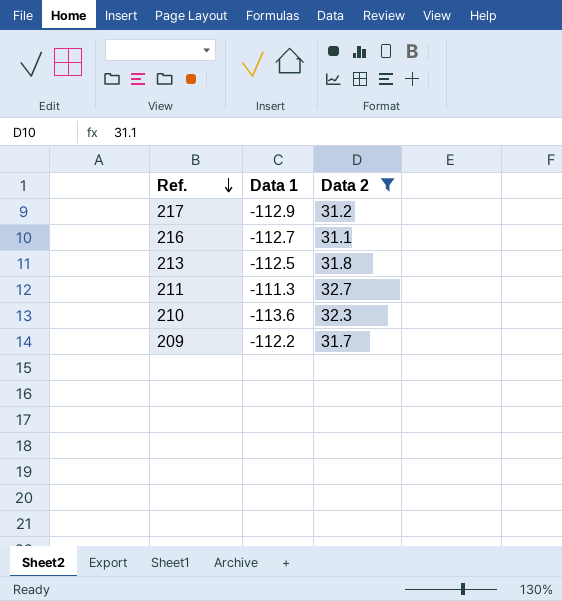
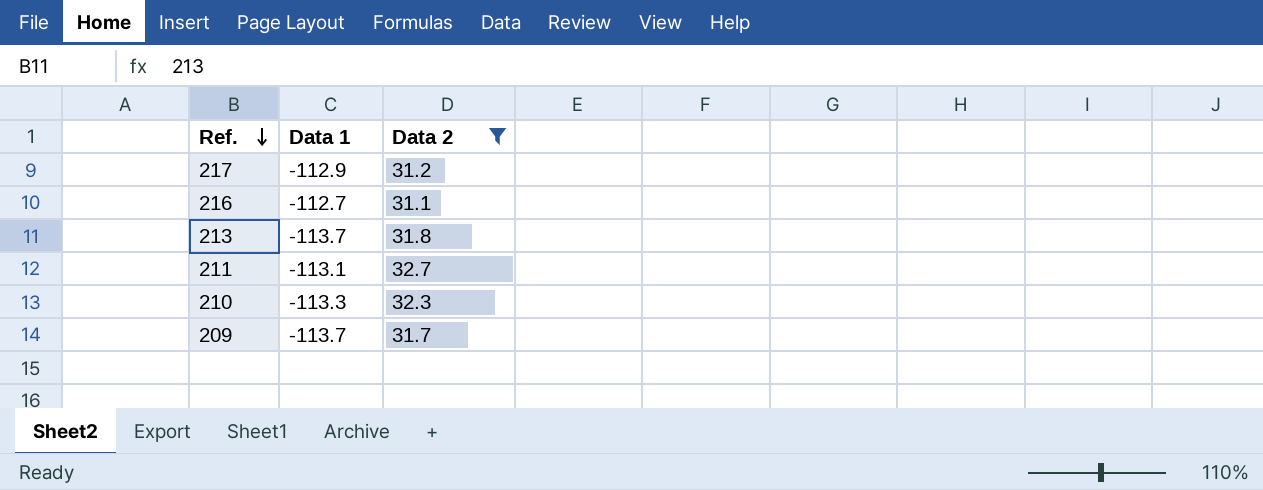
213 | Data 1: -112.5 -> -113.7
211 | Data 1: -111.3 -> -113.1
210 | Data 1: -113.6 -> -113.3
209 | Data 1: -112.2 -> -113.7

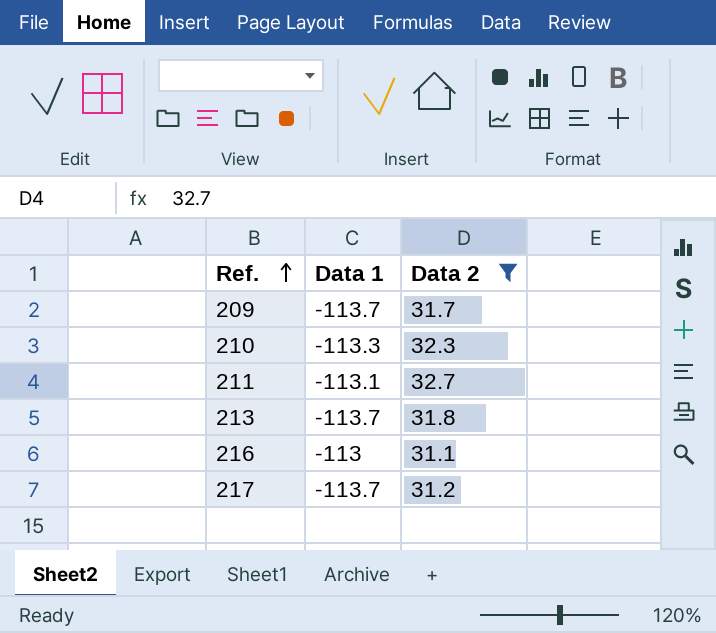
row order: Ref. descending -> Ref. ascending
216 | Data 1: -112.7 -> -113
217 | Data 1: -112.9 -> -113.7

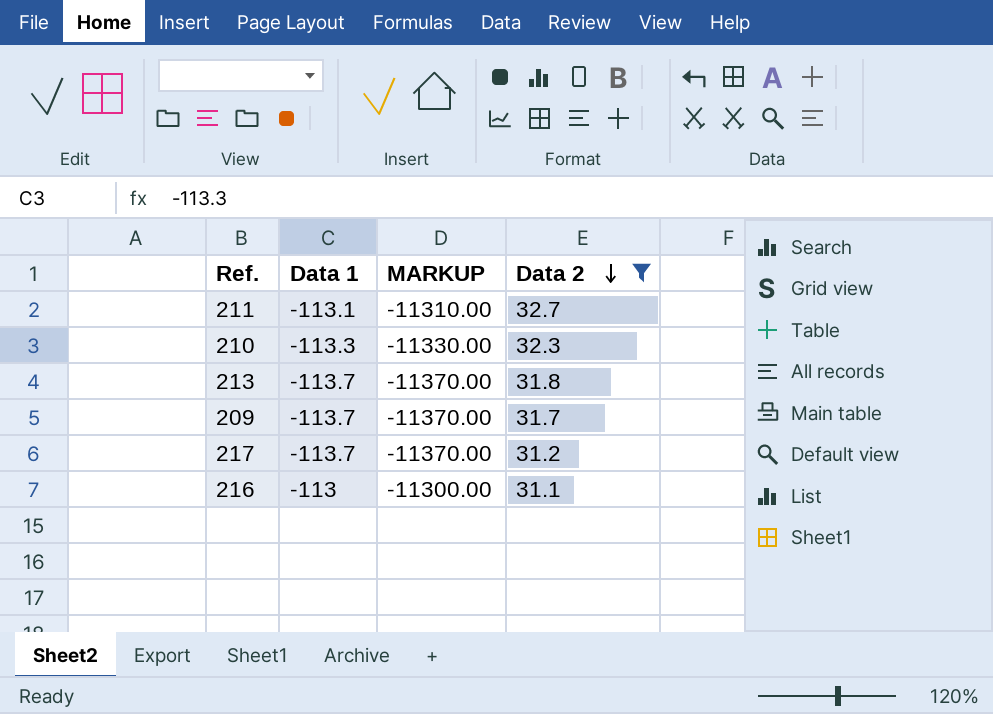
row order: Ref. ascending -> Data 2 descending
column MARKUP | formula: none -> [Data 1] * 100

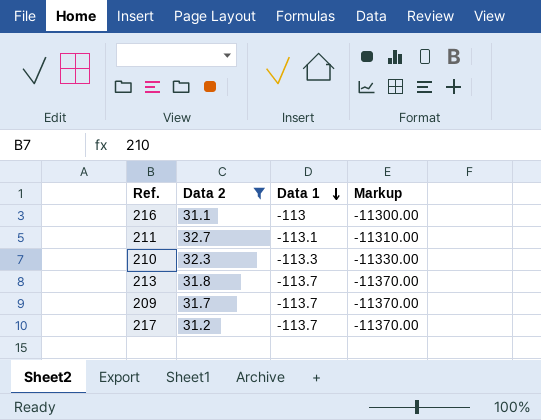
row order: Data 2 descending -> Data 1 descending
column Data 2 | position: 4 -> 2
column name: MARKUP -> Markup

